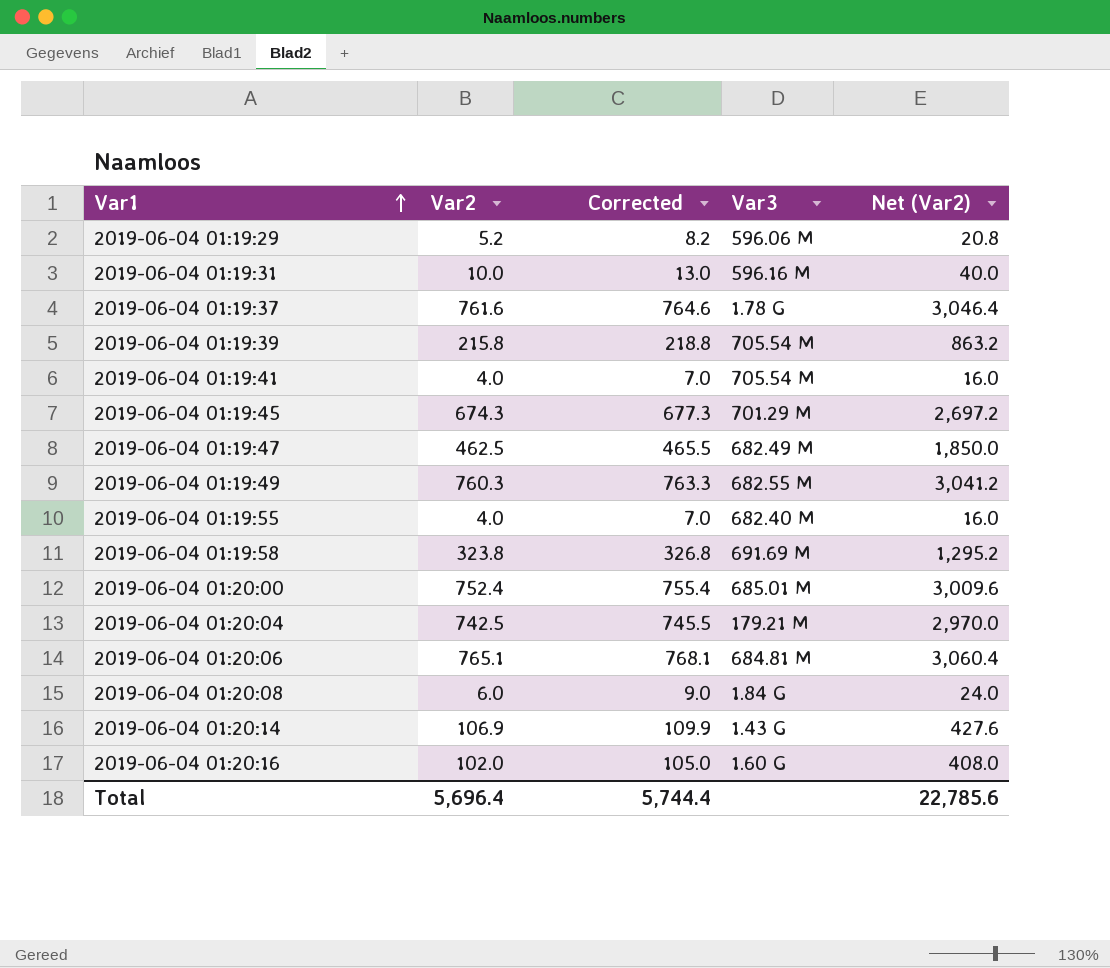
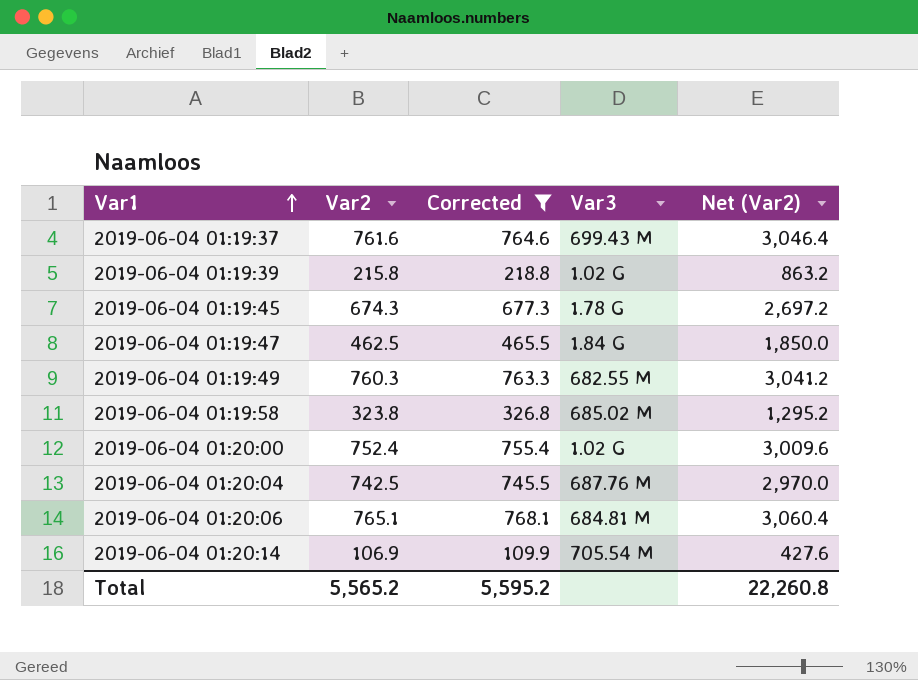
filter: none -> Corrected >= 109.9
2019-06-04 01:19:37 | Var3: 1.78 G -> 699.43 M
2019-06-04 01:19:39 | Var3: 705.54 M -> 1.02 G
2019-06-04 01:19:45 | Var3: 701.29 M -> 1.78 G
2019-06-04 01:19:47 | Var3: 682.49 M -> 1.84 G
2019-06-04 01:19:58 | Var3: 691.69 M -> 685.02 M
2019-06-04 01:20:00 | Var3: 685.01 M -> 1.02 G
2019-06-04 01:20:04 | Var3: 179.21 M -> 687.76 M
2019-06-04 01:20:14 | Var3: 1.43 G -> 705.54 M
Total | Var2: 5,696.4 -> 5,565.2
Total | Corrected: 5,744.4 -> 5,595.2
Total | Net (Var2): 22,785.6 -> 22,260.8

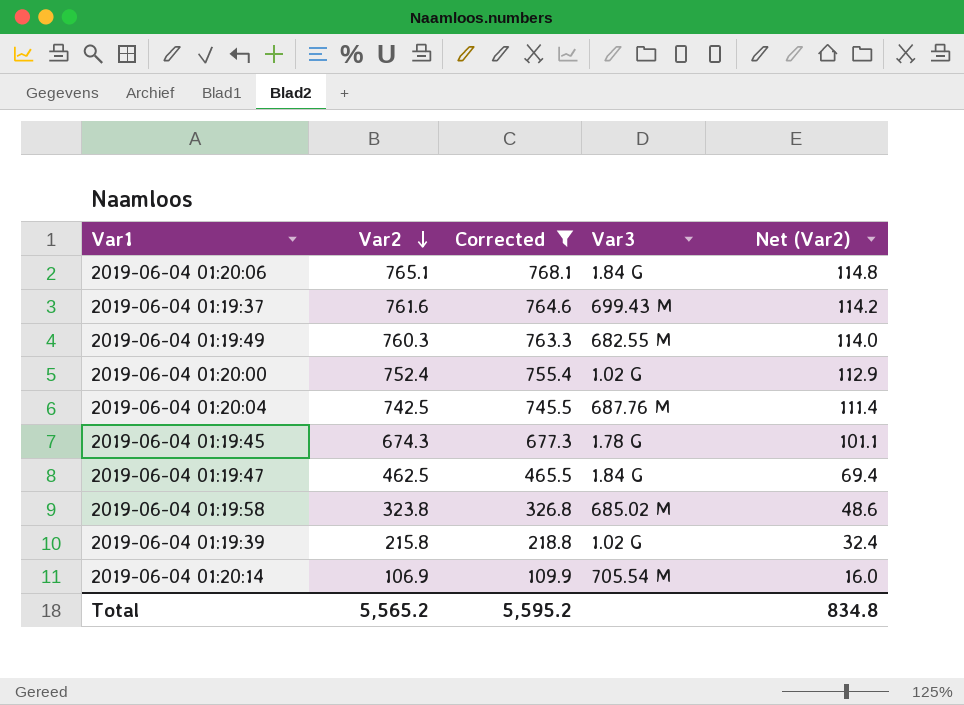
row order: Var1 ascending -> Var2 descending
column Net (Var2) | formula: [Var2] * 4 -> [Var2] * 0.15
2019-06-04 01:20:06 | Var3: 684.81 M -> 1.84 G
Total | Net (Var2): 22,260.8 -> 834.8

